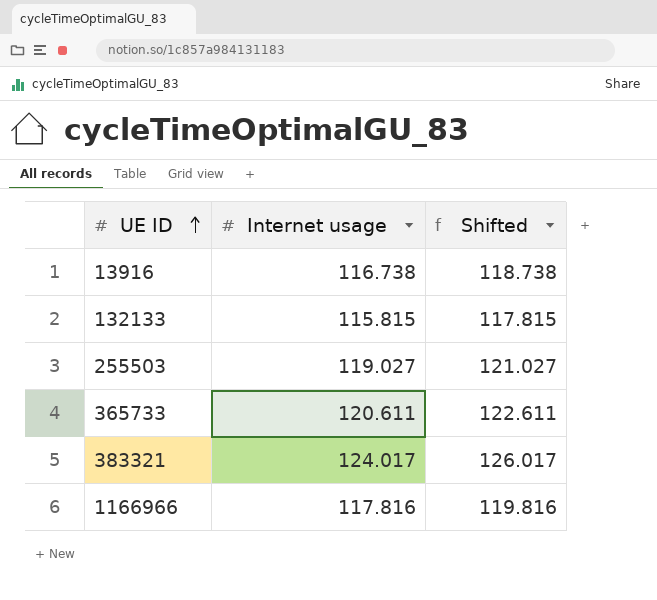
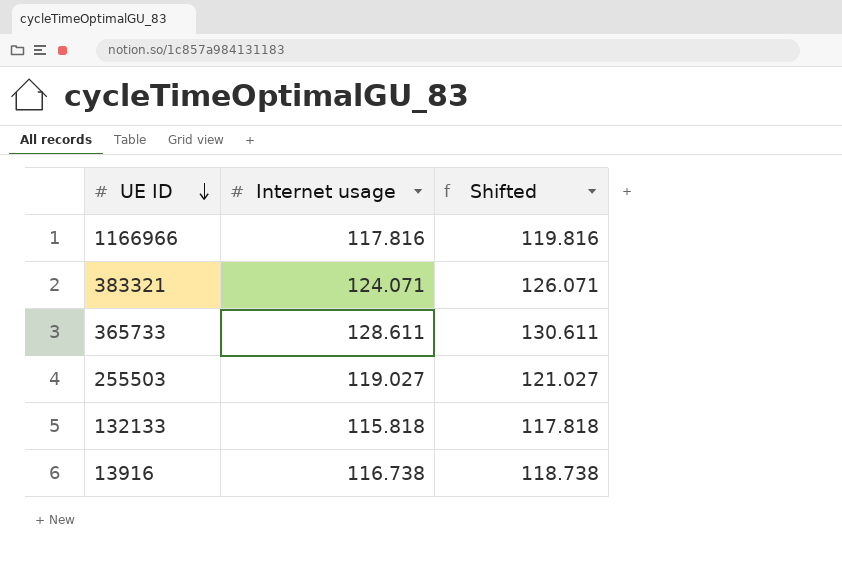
row order: UE ID ascending -> UE ID descending
383321 | Internet usage: 124.017 -> 124.071
383321 | Shifted: 126.017 -> 126.071
365733 | Internet usage: 120.611 -> 128.611
365733 | Shifted: 122.611 -> 130.611
132133 | Internet usage: 115.815 -> 115.818
132133 | Shifted: 117.815 -> 117.818

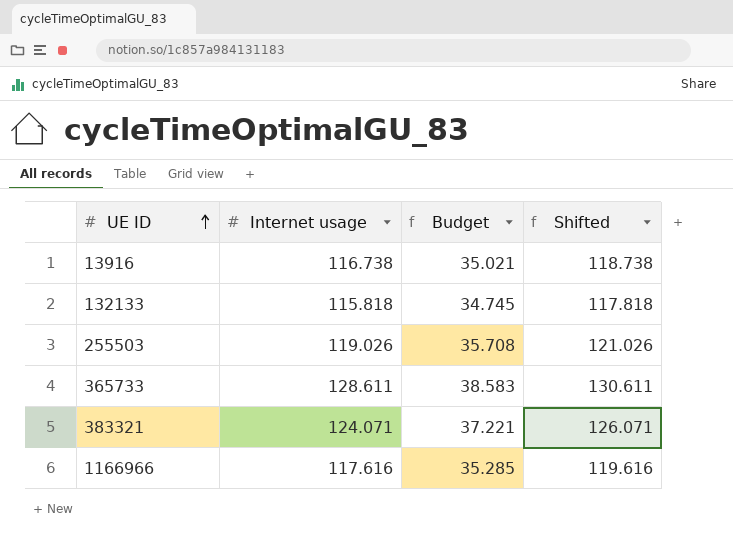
row order: UE ID descending -> UE ID ascending
column Budget | formula: none -> [Internet usage] * 0.3
255503 | Internet usage: 119.027 -> 119.026
255503 | Shifted: 121.027 -> 121.026
1166966 | Internet usage: 117.816 -> 117.616
1166966 | Shifted: 119.816 -> 119.616

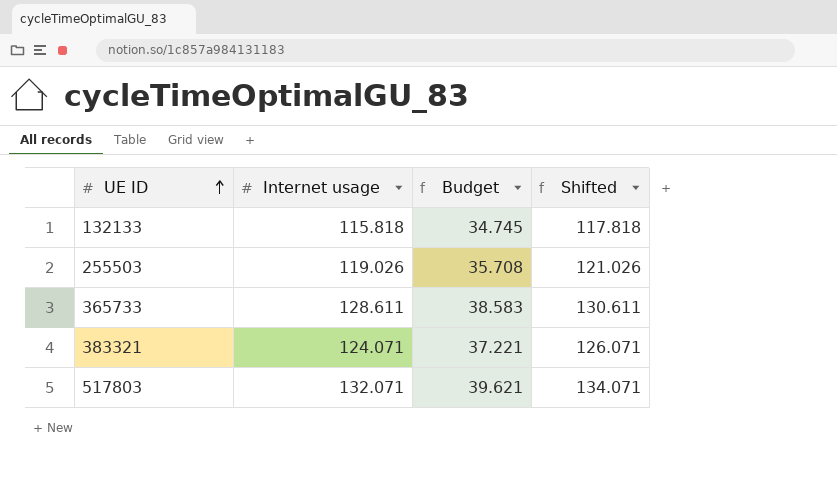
row 13916: 116.738 | 35.021 | 118.738 -> none
row 1166966: 117.616 | 35.285 | 119.616 -> none
row 517803: none -> 132.071 | 39.621 | 134.071

